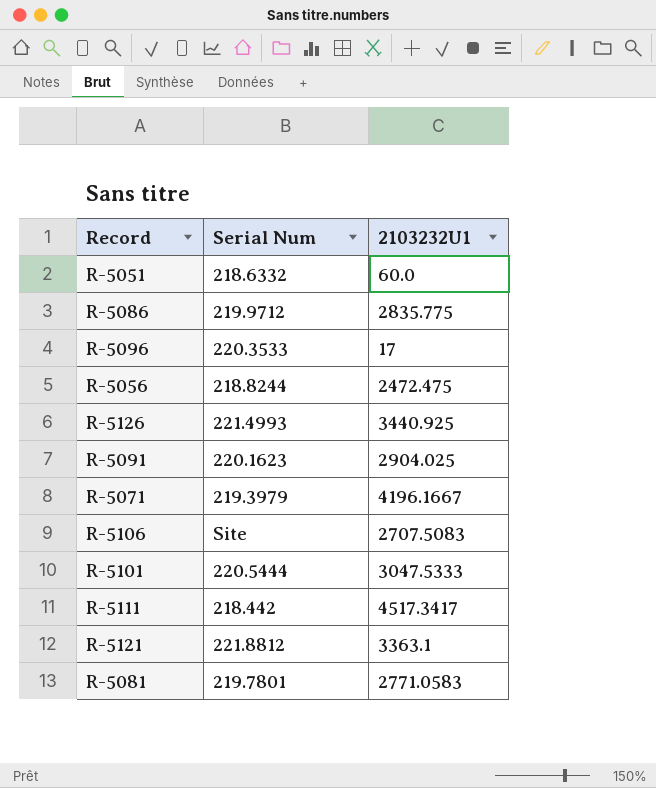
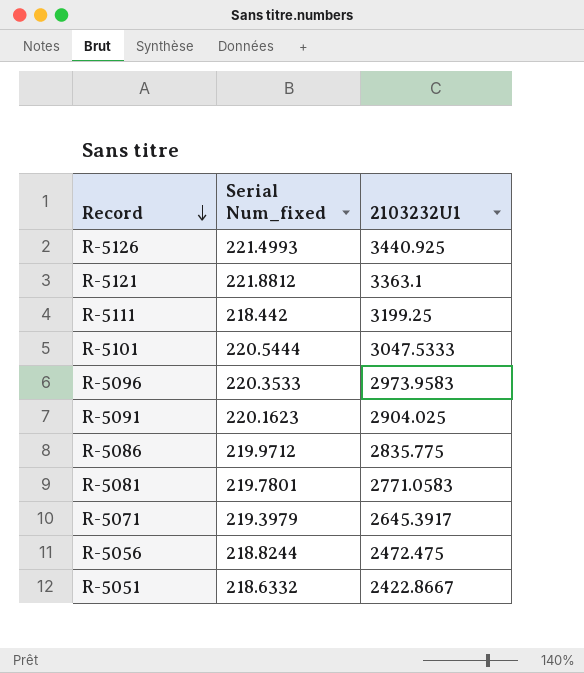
row order: none -> Record descending
column name: Serial Num -> Serial Num_fixed
row R-5106: Site | 2707.5083 -> none
R-5111 | 2103232U1: 4517.3417 -> 3199.25
R-5096 | 2103232U1: 17 -> 2973.9583
R-5071 | 2103232U1: 4196.1667 -> 2645.3917
R-5051 | 2103232U1: 60.0 -> 2422.8667

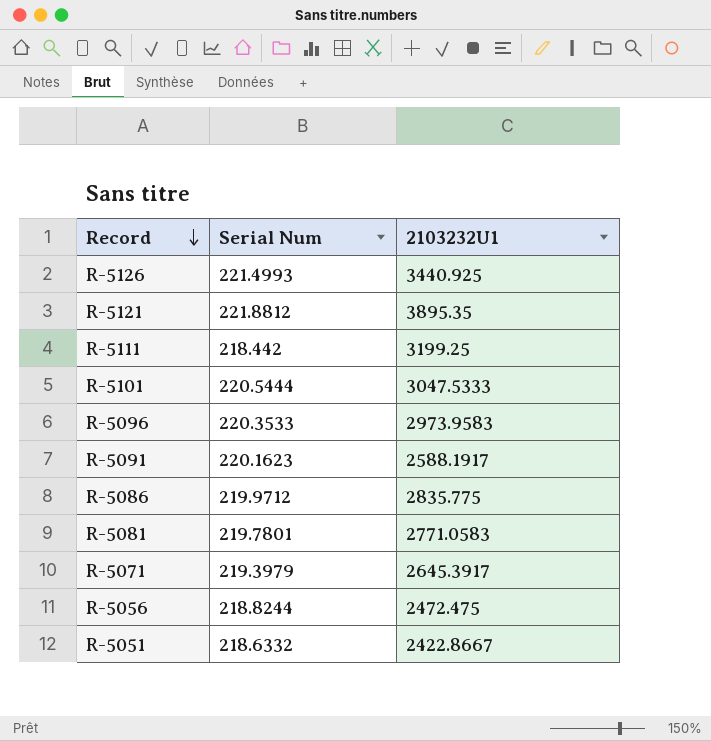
column name: Serial Num_fixed -> Serial Num
R-5121 | 2103232U1: 3363.1 -> 3895.35
R-5091 | 2103232U1: 2904.025 -> 2588.1917

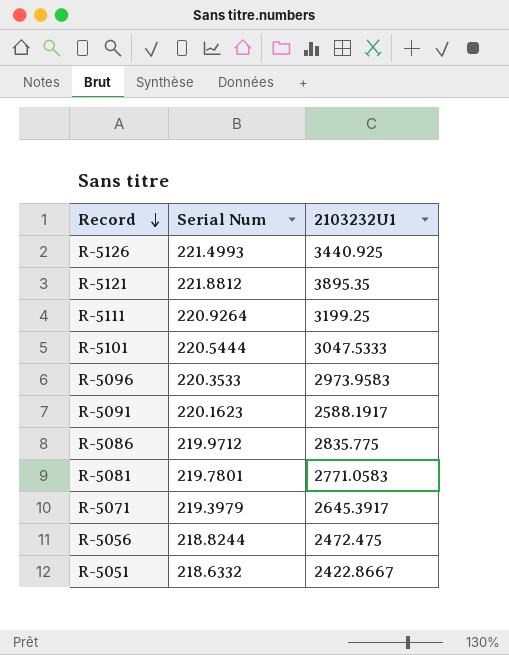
R-5111 | Serial Num: 218.442 -> 220.9264

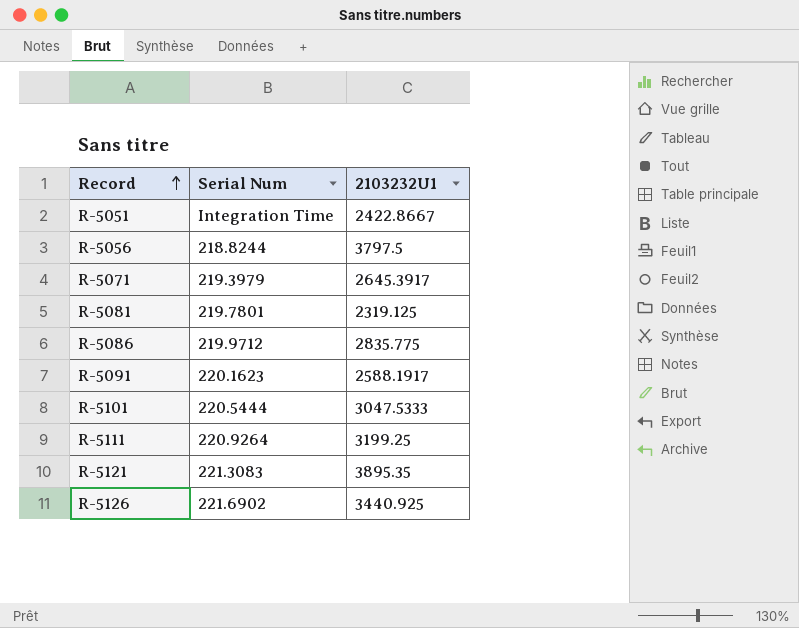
row order: Record descending -> Record ascending
row R-5096: 220.3533 | 2973.9583 -> none
R-5051 | Serial Num: 218.6332 -> Integration Time
R-5056 | 2103232U1: 2472.475 -> 3797.5
R-5081 | 2103232U1: 2771.0583 -> 2319.125
R-5121 | Serial Num: 221.8812 -> 221.3083
R-5126 | Serial Num: 221.4993 -> 221.6902

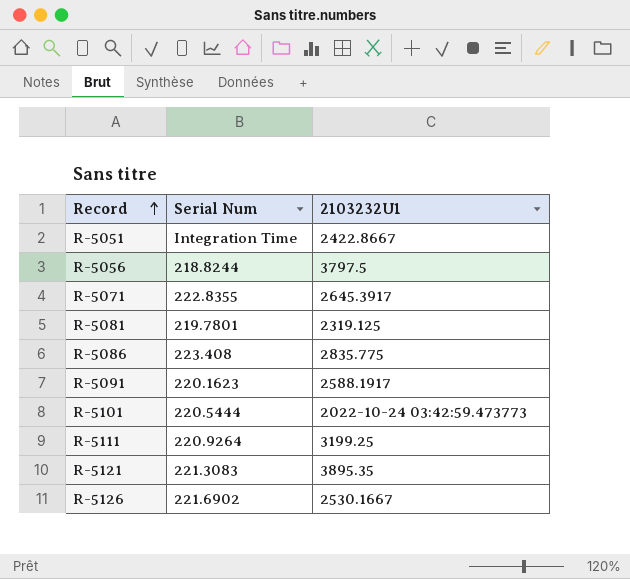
R-5071 | Serial Num: 219.3979 -> 222.8355
R-5086 | Serial Num: 219.9712 -> 223.408
R-5101 | 2103232U1: 3047.5333 -> 2022-10-24 03:42:59.473773
R-5126 | 2103232U1: 3440.925 -> 2530.1667

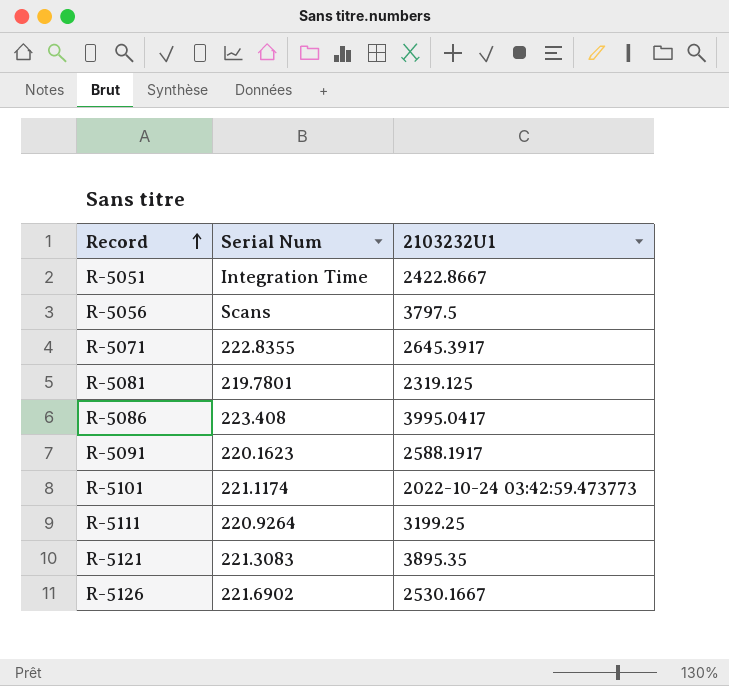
R-5056 | Serial Num: 218.8244 -> Scans
R-5086 | 2103232U1: 2835.775 -> 3995.0417
R-5101 | Serial Num: 220.5444 -> 221.1174

